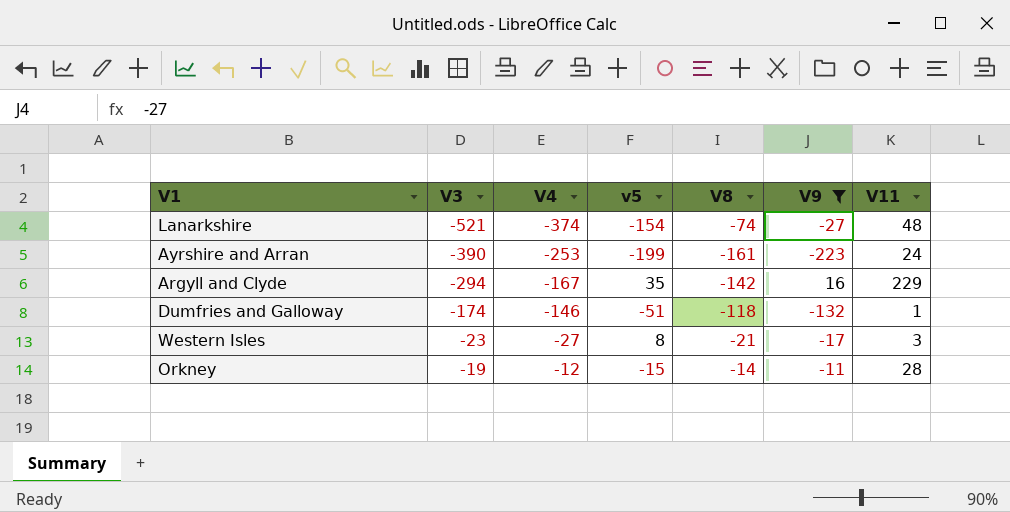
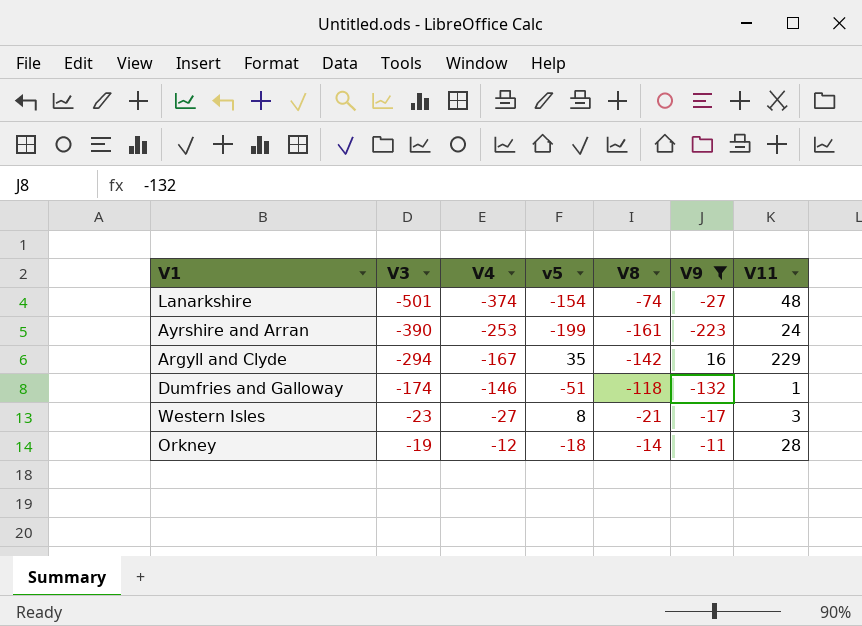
Lanarkshire | V3: -521 -> -501
Orkney | v5: -15 -> -18

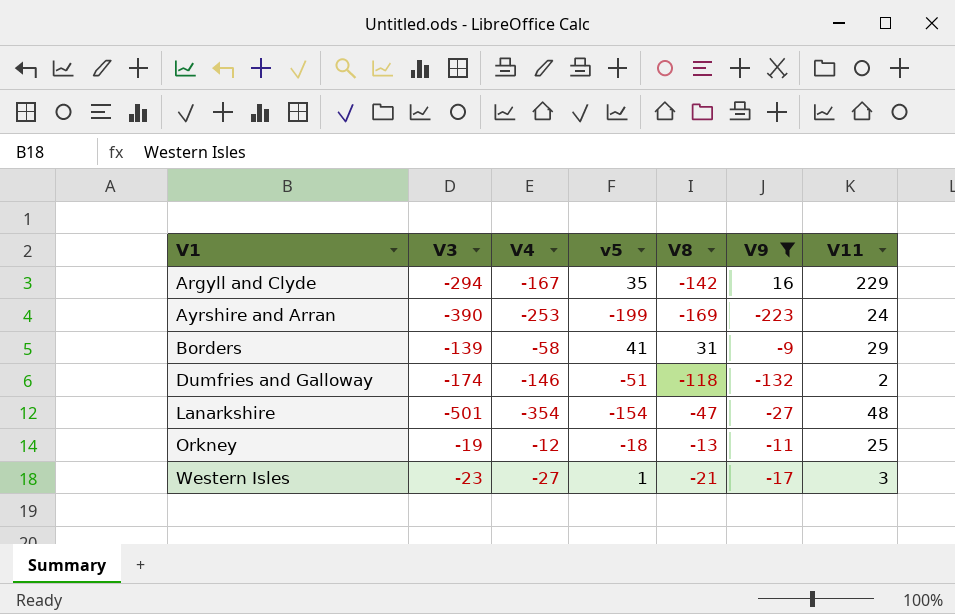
row order: V3 ascending -> V1 ascending
Ayrshire and Arran | V8: -161 -> -169
row Borders: none -> -139 | -58 | 41 | 31 | -9 | 29
Dumfries and Galloway | V11: 1 -> 2
Lanarkshire | V4: -374 -> -354
Lanarkshire | V8: -74 -> -47
Orkney | V8: -14 -> -13
Orkney | V11: 28 -> 25
Western Isles | v5: 8 -> 1

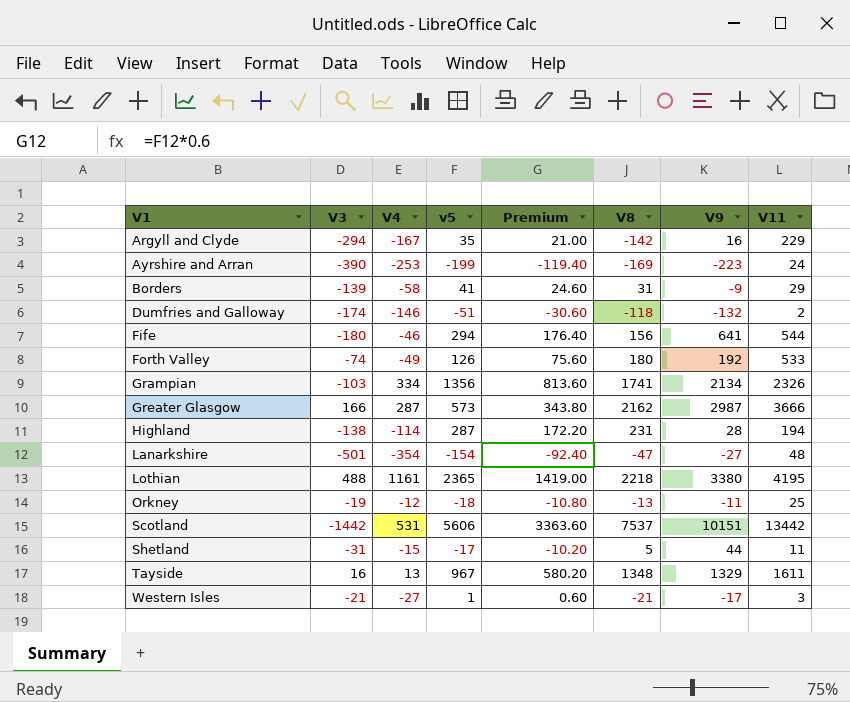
filter: V9 <= 16 -> none
column Premium | formula: none -> [v5] * 0.6
Western Isles | V3: -23 -> -21

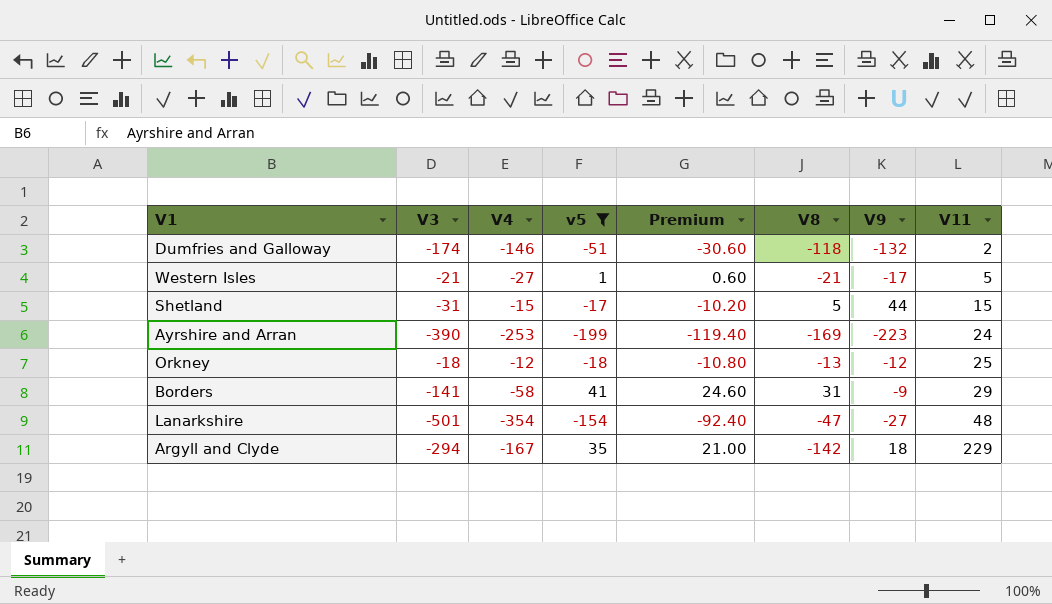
filter: none -> v5 <= 41
row order: V1 ascending -> V11 ascending
Western Isles | V11: 3 -> 5
Shetland | V11: 11 -> 15
Orkney | V3: -19 -> -18
Orkney | V9: -11 -> -12
Borders | V3: -139 -> -141
Argyll and Clyde | V9: 16 -> 18

